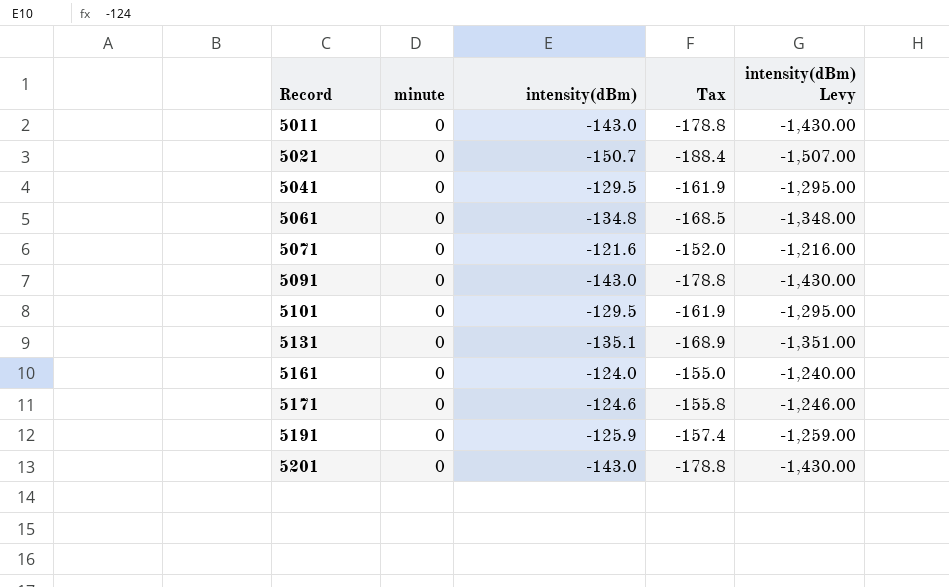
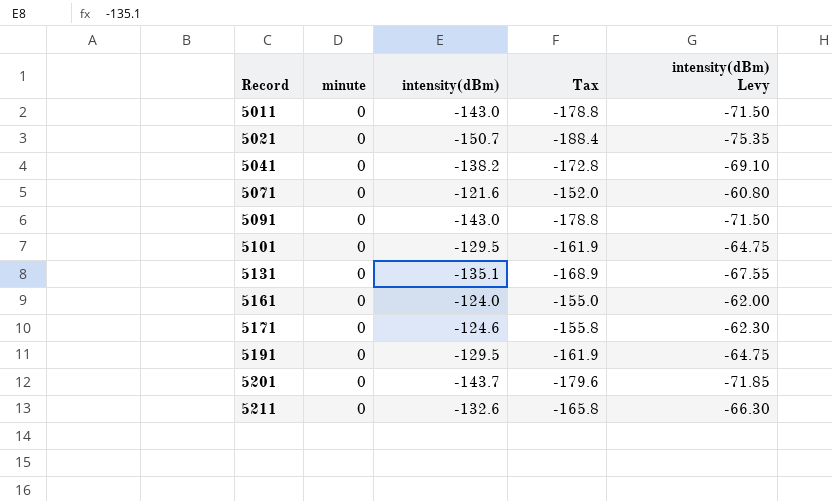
column intensity(dBm) Levy | formula: [intensity(dBm)] * 10 -> [intensity(dBm)] * 0.5
row 5061: 0 | -134.8 | -168.5 | -1,348.00 -> none
5041 | intensity(dBm): -129.5 -> -138.2
5041 | Tax: -161.9 -> -172.8
5191 | intensity(dBm): -125.9 -> -129.5
5191 | Tax: -157.4 -> -161.9
5201 | intensity(dBm): -143.0 -> -143.7
5201 | Tax: -178.8 -> -179.6
row 5211: none -> 0 | -132.6 | -165.8 | -66.30

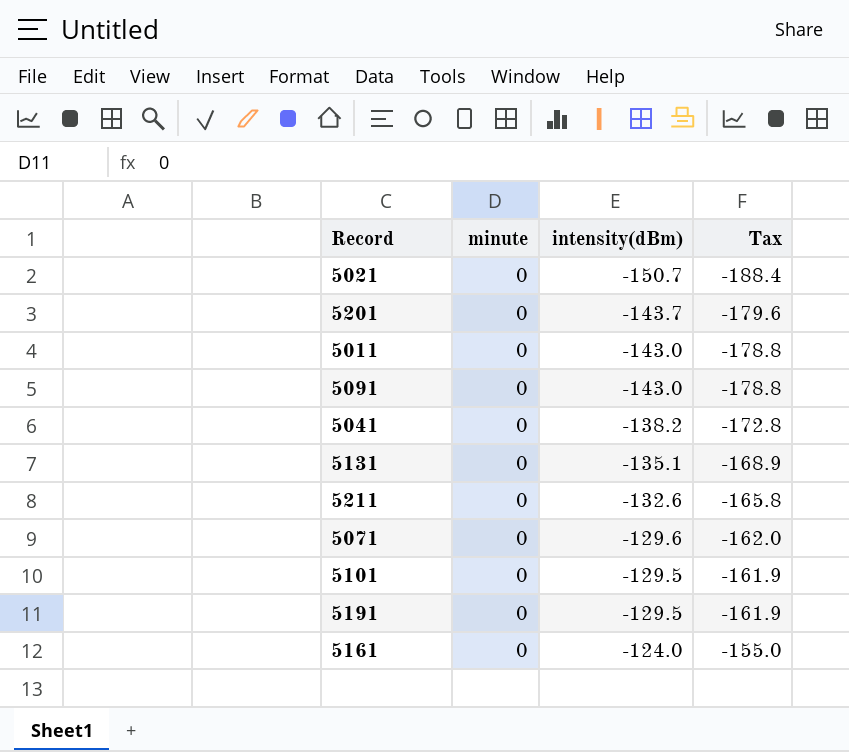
row order: Record ascending -> intensity(dBm) ascending
column intensity(dBm) Levy | formula: [intensity(dBm)] * 0.5 -> none
row 5171: 0 | -124.6 | -155.8 | -62.30 -> none
5071 | intensity(dBm): -121.6 -> -129.6
5071 | Tax: -152.0 -> -162.0

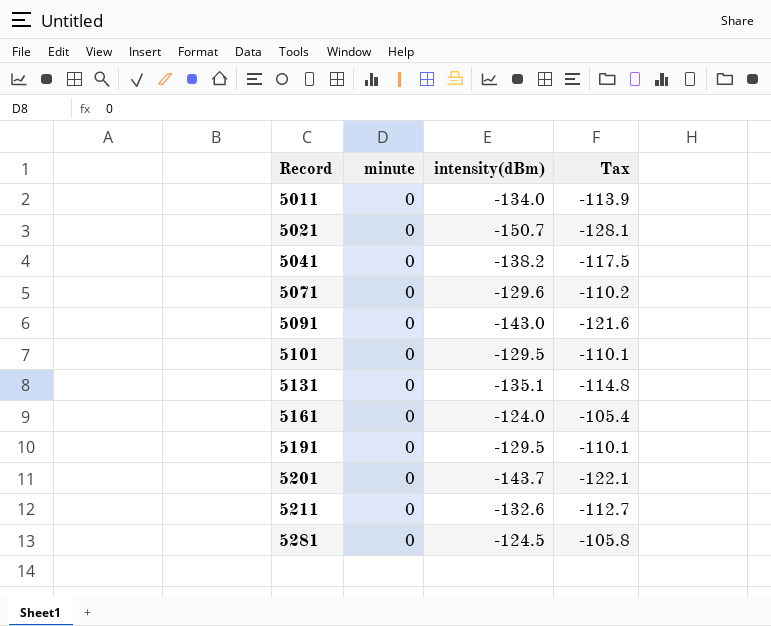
row order: intensity(dBm) ascending -> Record ascending
column Tax | formula: [intensity(dBm)] * 1.25 -> [intensity(dBm)] * 0.85
5011 | intensity(dBm): -143.0 -> -134.0
row 5281: none -> 0 | -124.5 | -105.8

